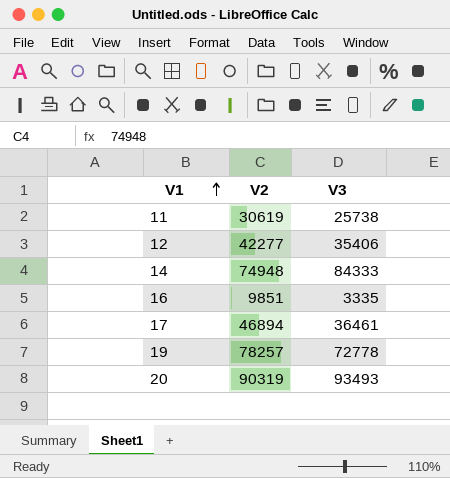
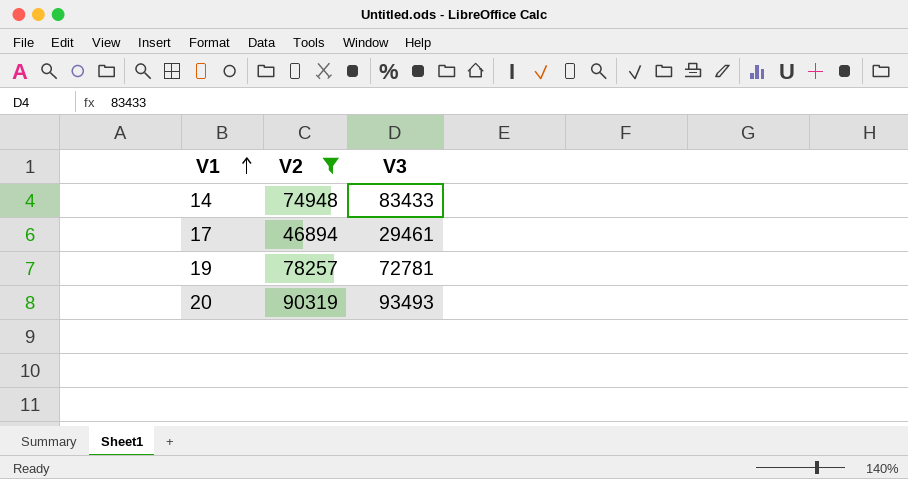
filter: none -> V2 >= 46894
14 | V3: 84333 -> 83433
17 | V3: 36461 -> 29461
19 | V3: 72778 -> 72781

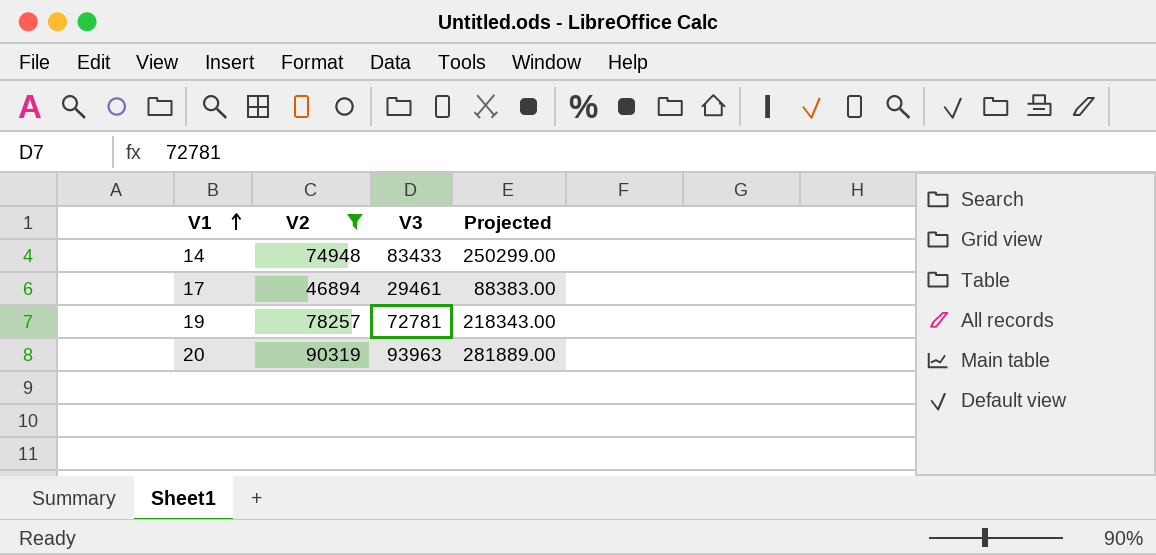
column Projected | formula: none -> [V3] * 3
20 | V3: 93493 -> 93963

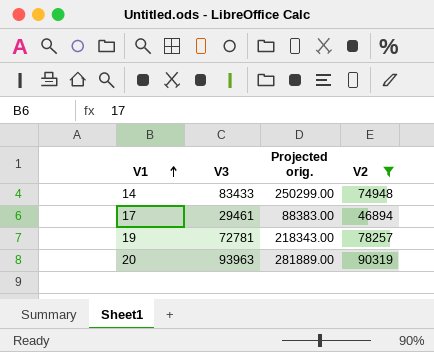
column name: Projected -> Projected orig.
column V2 | position: 2 -> 4

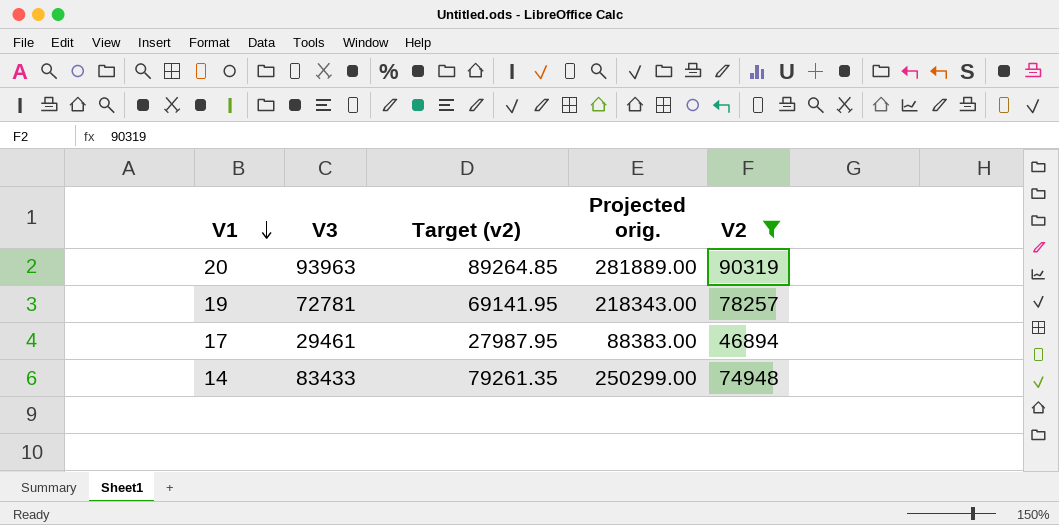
row order: V1 ascending -> V1 descending
column Target (v2) | formula: none -> [V3] * 0.95

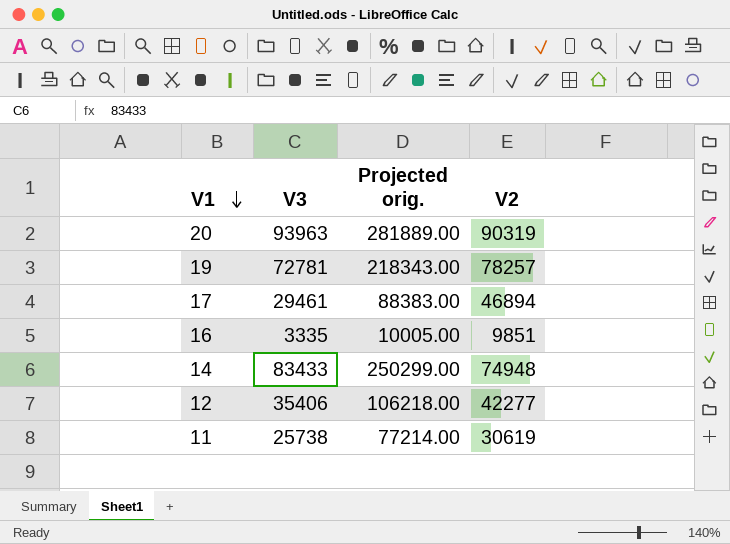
filter: V2 >= 46894 -> none
column Target (v2) | formula: [V3] * 0.95 -> none

